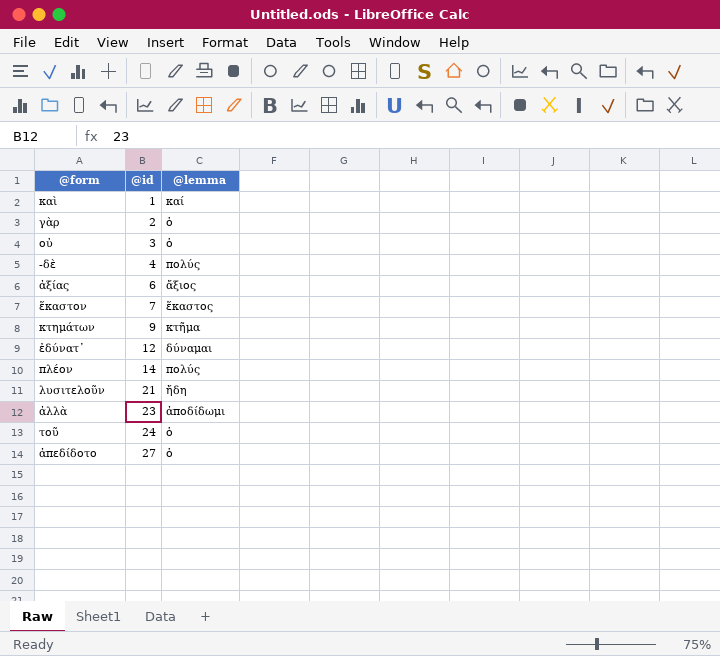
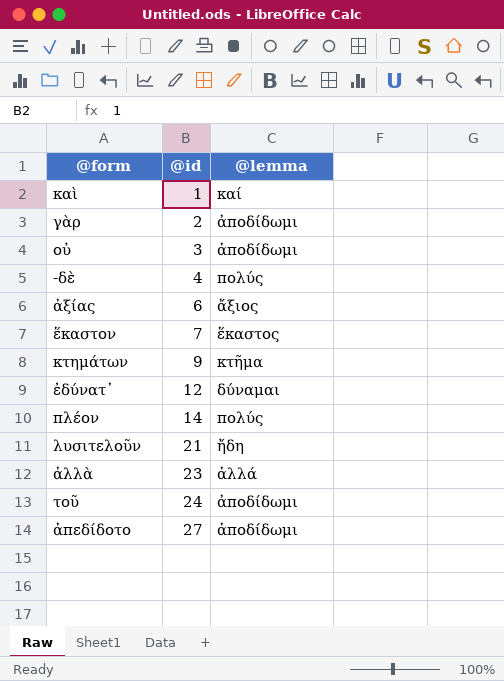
γὰρ | @lemma: ὁ -> ἀποδίδωμι
οὐ | @lemma: ὁ -> ἀποδίδωμι
ἀλλὰ | @lemma: ἀποδίδωμι -> ἀλλά
τοῦ | @lemma: ὁ -> ἀποδίδωμι
ἀπεδίδοτο | @lemma: ὁ -> ἀποδίδωμι

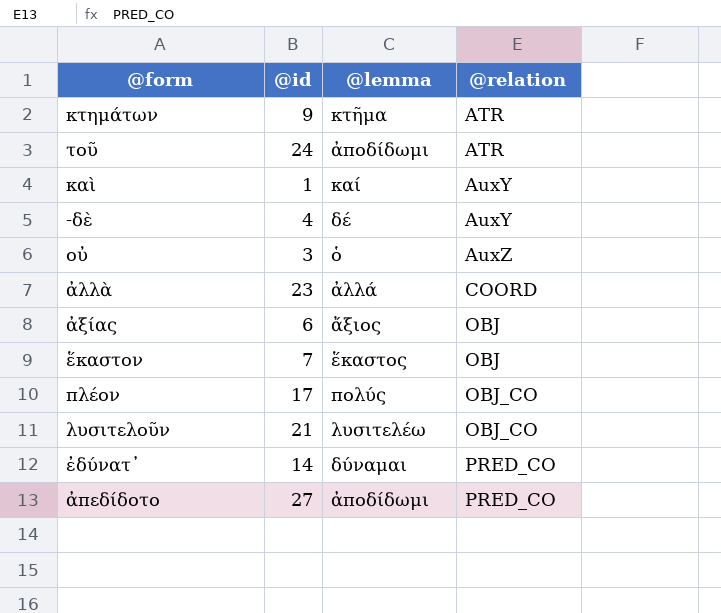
row order: @id ascending -> @relation ascending
column @relation | position: none -> 4
row γὰρ: 2 | ἀποδίδωμι -> none
-δὲ | @lemma: πολύς -> δέ
οὐ | @lemma: ἀποδίδωμι -> ὁ
πλέον | @id: 14 -> 17
λυσιτελοῦν | @lemma: ἤδη -> λυσιτελέω
ἐδύνατ᾽ | @id: 12 -> 14

